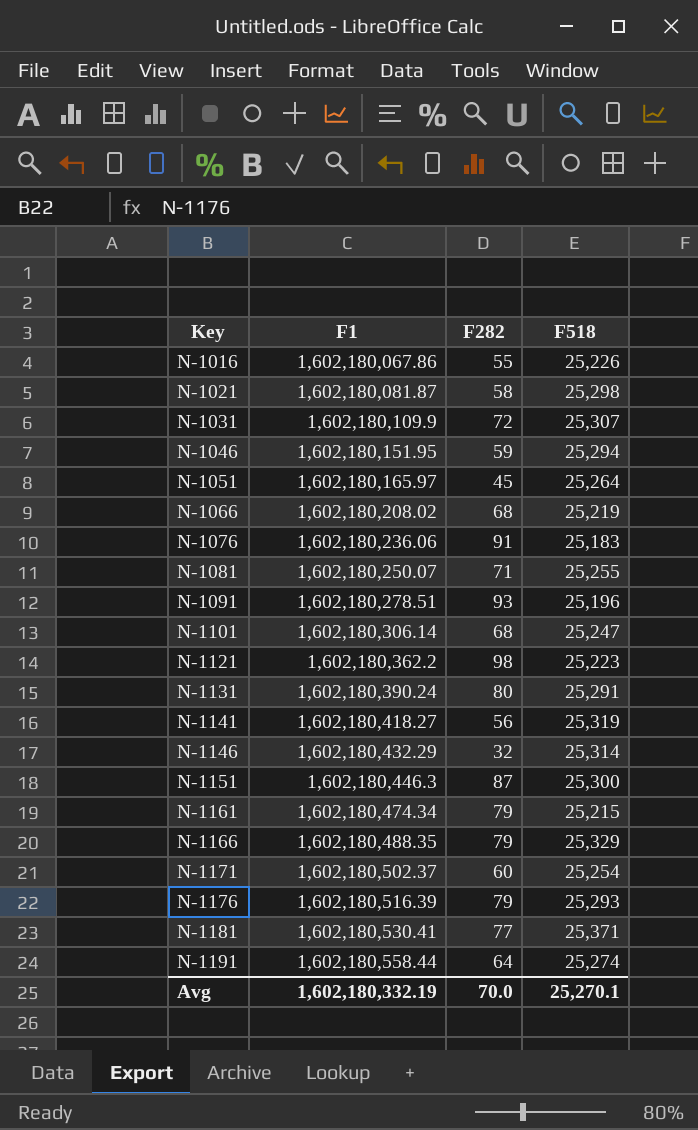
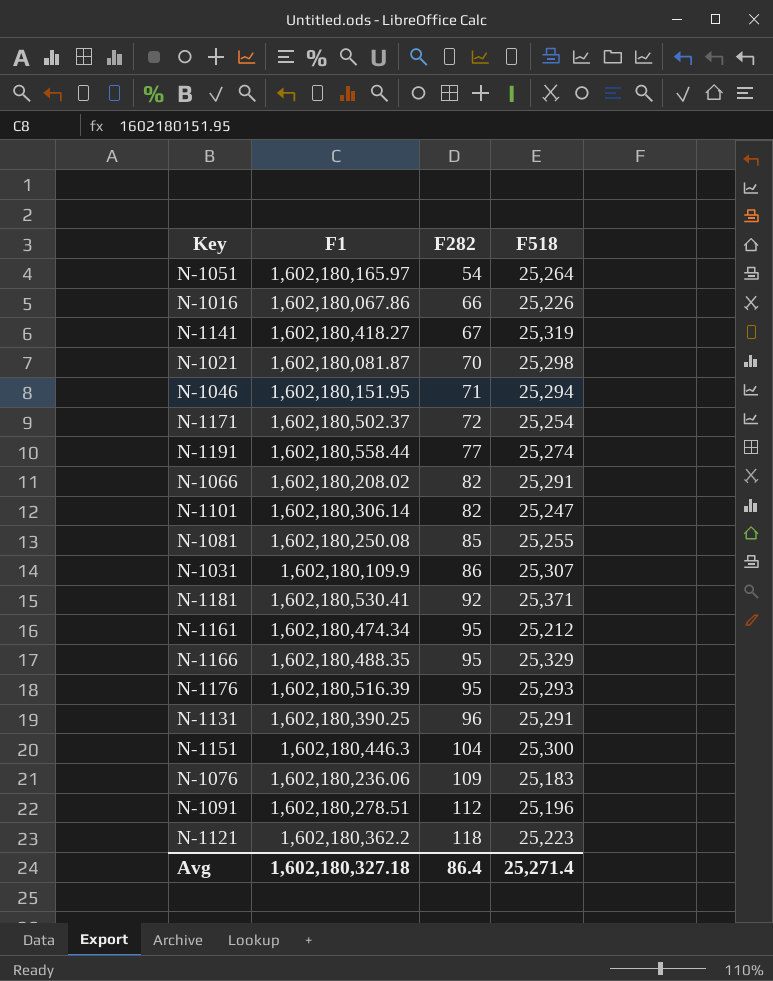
row order: Key ascending -> F282 ascending
row N-1146: 1,602,180,432.29 | 32 | 25,314 -> none
N-1051 | F282: 45 -> 54
N-1016 | F282: 55 -> 66
N-1141 | F282: 56 -> 67
N-1021 | F282: 58 -> 70
N-1046 | F282: 59 -> 71
N-1171 | F282: 60 -> 72
N-1191 | F282: 64 -> 77
N-1066 | F282: 68 -> 82
N-1066 | F518: 25,219 -> 25,291
N-1101 | F282: 68 -> 82
N-1081 | F1: 1,602,180,250.07 -> 1,602,180,250.08
N-1081 | F282: 71 -> 85
N-1031 | F282: 72 -> 86
N-1181 | F282: 77 -> 92
N-1161 | F282: 79 -> 95
N-1161 | F518: 25,215 -> 25,212
N-1166 | F282: 79 -> 95
N-1176 | F282: 79 -> 95
N-1131 | F1: 1,602,180,390.24 -> 1,602,180,390.25
N-1131 | F282: 80 -> 96
N-1151 | F282: 87 -> 104
N-1076 | F282: 91 -> 109
N-1091 | F282: 93 -> 112
N-1121 | F282: 98 -> 118
Avg | F1: 1,602,180,332.19 -> 1,602,180,327.18
Avg | F282: 70.0 -> 86.4
Avg | F518: 25,270.1 -> 25,271.4

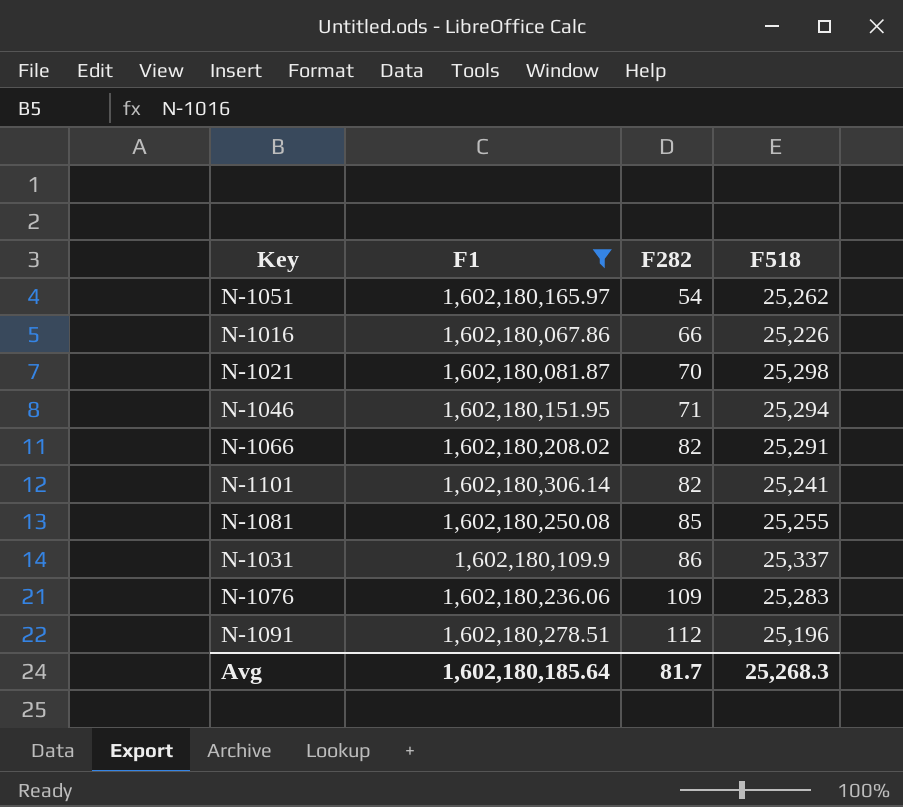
filter: none -> F1 <= 1,602,180,306.14
N-1051 | F518: 25,264 -> 25,262
N-1101 | F518: 25,247 -> 25,241
N-1031 | F518: 25,307 -> 25,337
N-1076 | F518: 25,183 -> 25,283
Avg | F1: 1,602,180,327.18 -> 1,602,180,185.64
Avg | F282: 86.4 -> 81.7
Avg | F518: 25,271.4 -> 25,268.3

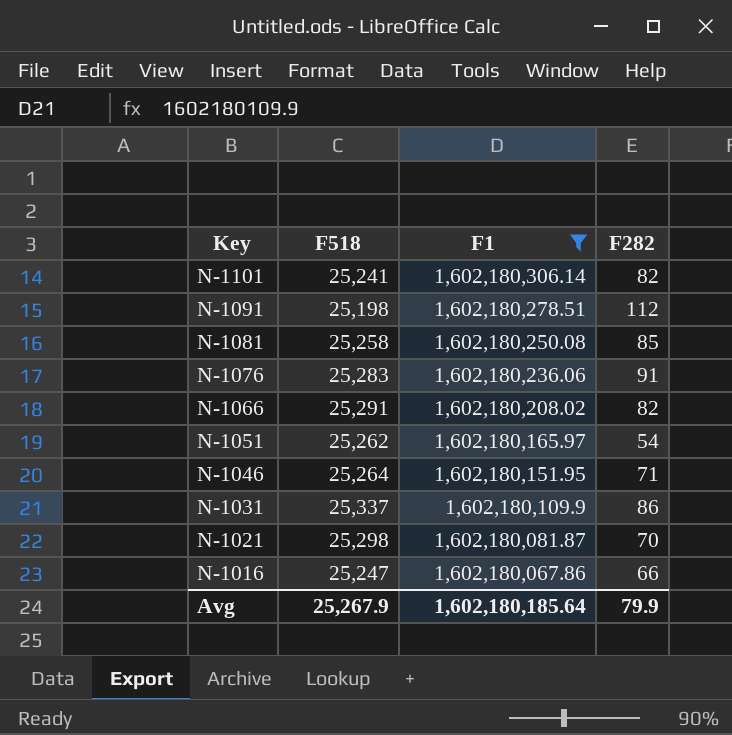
row order: F282 ascending -> Key descending
column F518 | position: 4 -> 2
N-1091 | F518: 25,196 -> 25,198
N-1081 | F518: 25,255 -> 25,258
N-1076 | F282: 109 -> 91
N-1046 | F518: 25,294 -> 25,264
N-1016 | F518: 25,226 -> 25,247
Avg | F518: 25,268.3 -> 25,267.9
Avg | F282: 81.7 -> 79.9

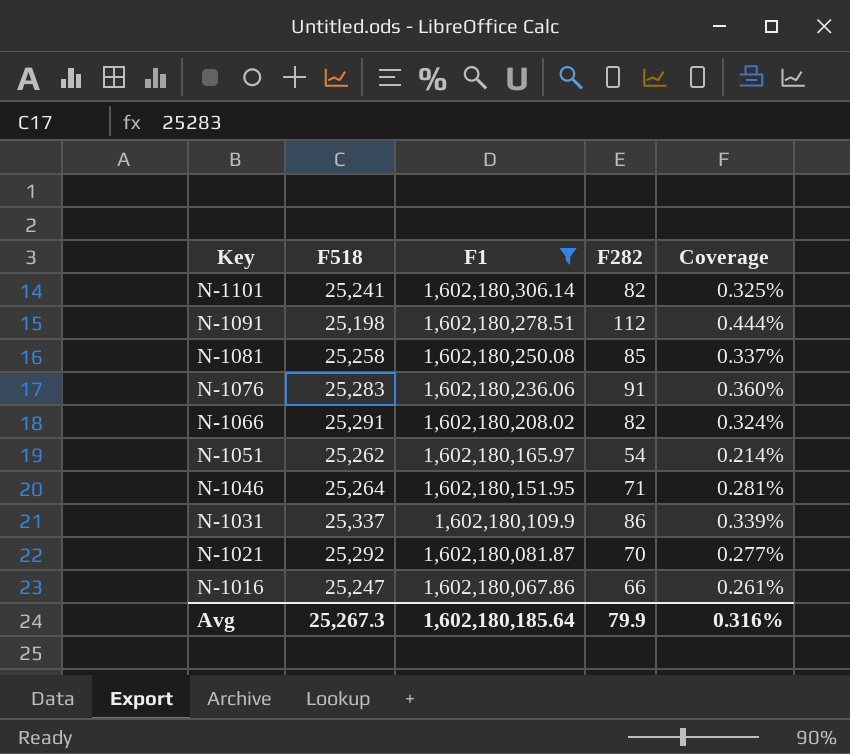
column Coverage | formula: none -> [F282] / [F518]
N-1021 | F518: 25,298 -> 25,292
Avg | F518: 25,267.9 -> 25,267.3

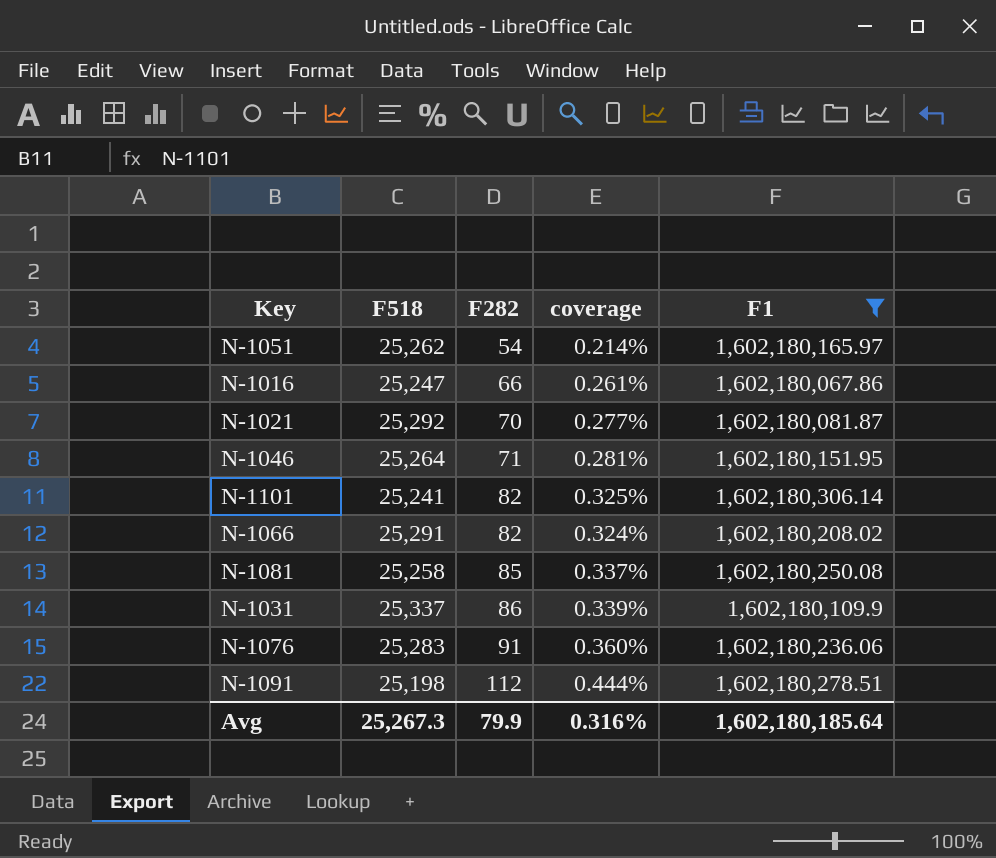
row order: Key descending -> F282 ascending
column name: Coverage -> coverage
column F1 | position: 3 -> 5

